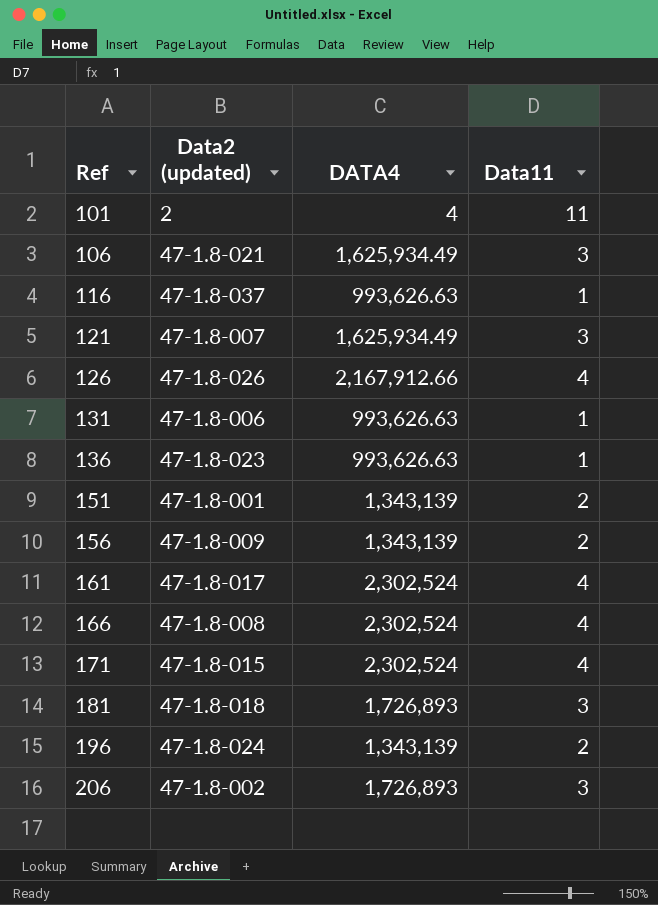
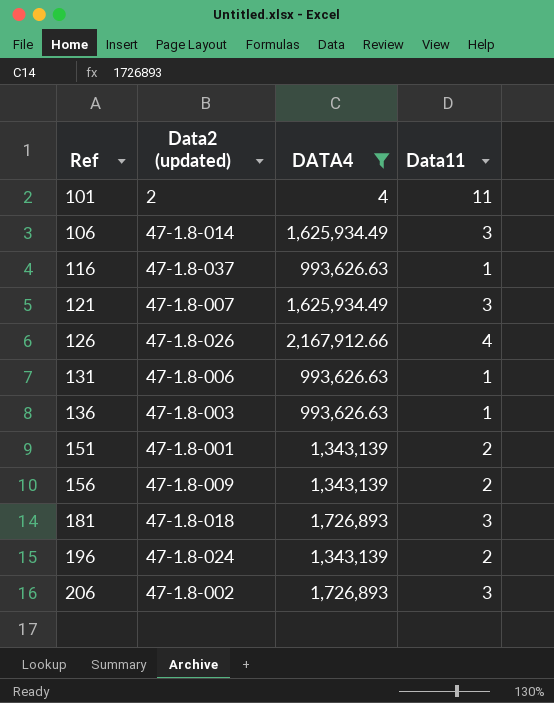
filter: none -> DATA4 != 2,302,524
106 | Data2 (updated): 47-1.8-021 -> 47-1.8-014
136 | Data2 (updated): 47-1.8-023 -> 47-1.8-003

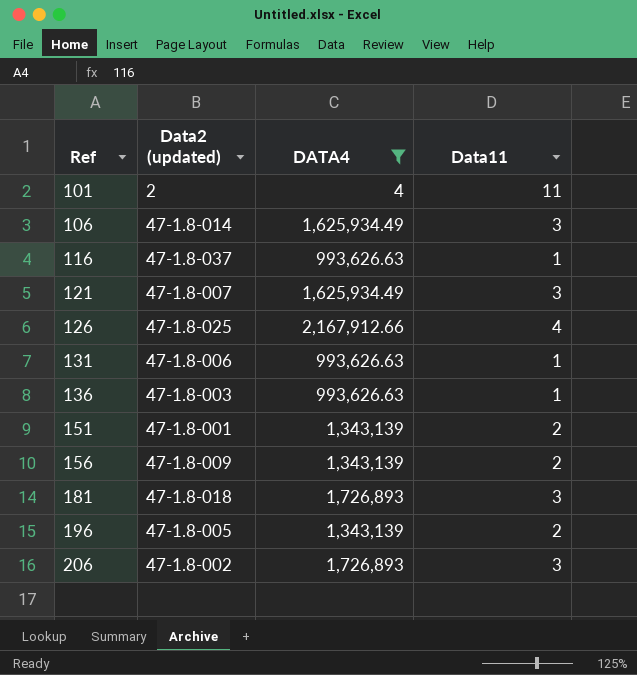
126 | Data2 (updated): 47-1.8-026 -> 47-1.8-025
196 | Data2 (updated): 47-1.8-024 -> 47-1.8-005

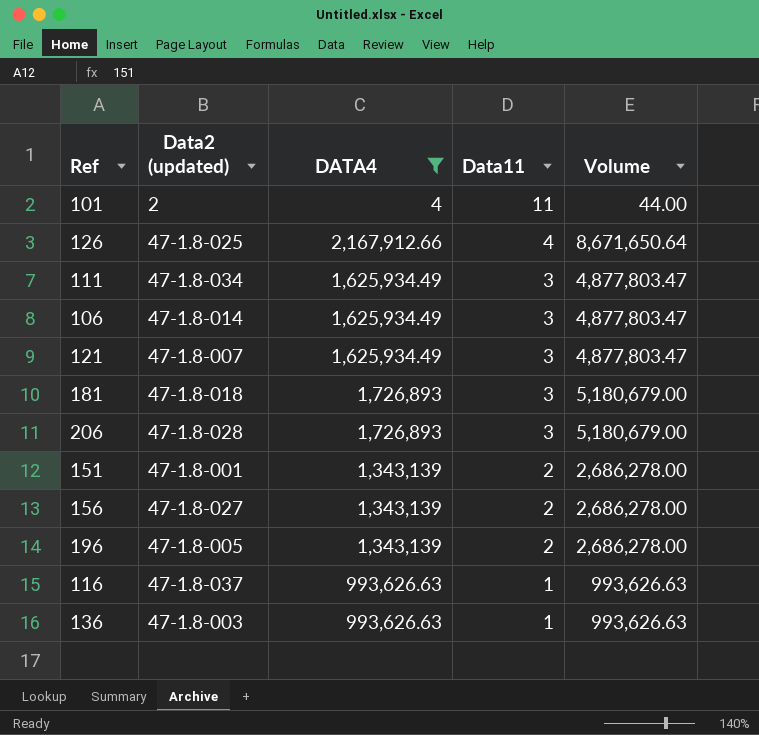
row order: Ref ascending -> Data11 descending
column Volume | formula: none -> [DATA4] * [Data11]
row 131: 47-1.8-006 | 993,626.63 | 1 -> none
row 111: none -> 47-1.8-034 | 1,625,934.49 | 3 | 4,877,803.47
206 | Data2 (updated): 47-1.8-002 -> 47-1.8-028
156 | Data2 (updated): 47-1.8-009 -> 47-1.8-027

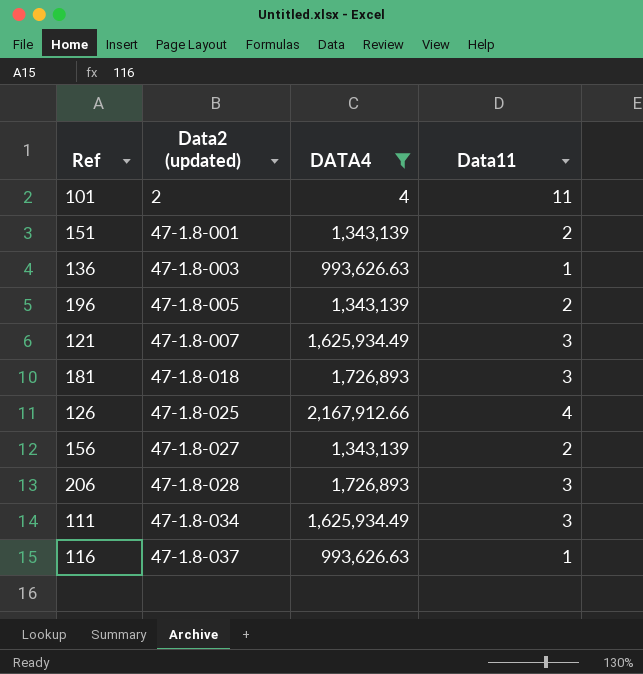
row order: Data11 descending -> Data2 (updated) ascending
column Volume | formula: [DATA4] * [Data11] -> none
row 106: 47-1.8-014 | 1,625,934.49 | 3 | 4,877,803.47 -> none

